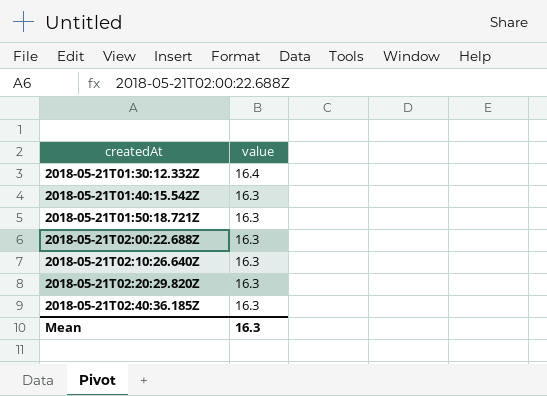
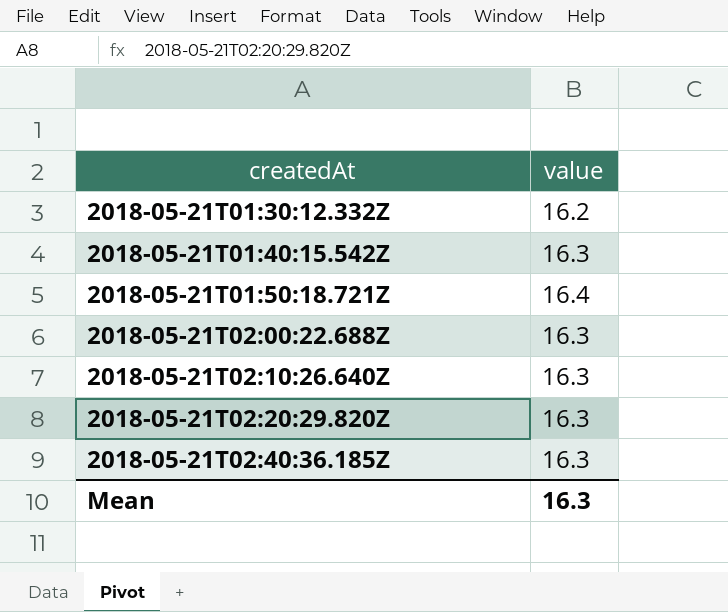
2018-05-21T01:30:12.332Z | value: 16.4 -> 16.2
2018-05-21T01:50:18.721Z | value: 16.3 -> 16.4

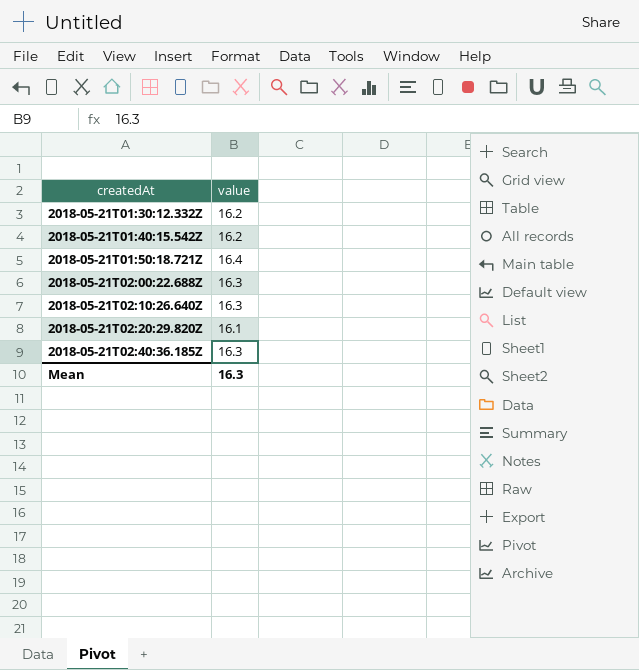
2018-05-21T01:40:15.542Z | value: 16.3 -> 16.2
2018-05-21T02:20:29.820Z | value: 16.3 -> 16.1

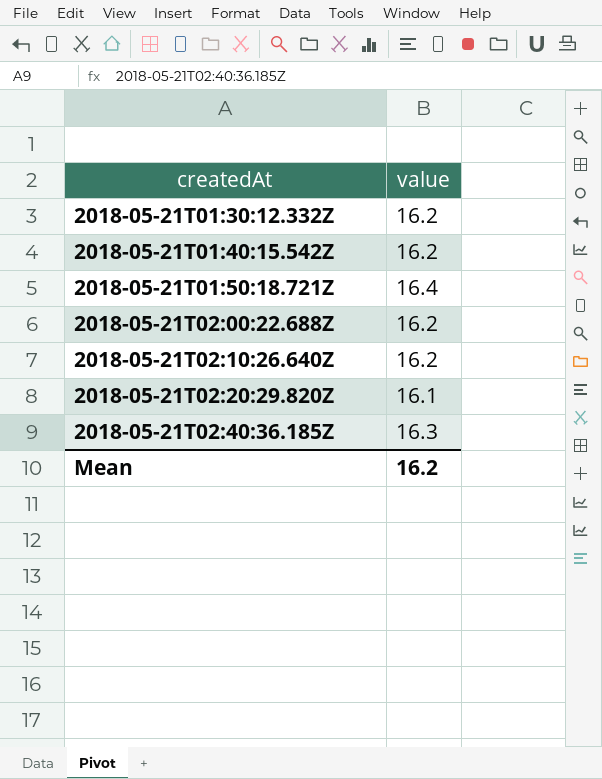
2018-05-21T02:00:22.688Z | value: 16.3 -> 16.2
2018-05-21T02:10:26.640Z | value: 16.3 -> 16.2
Mean | value: 16.3 -> 16.2

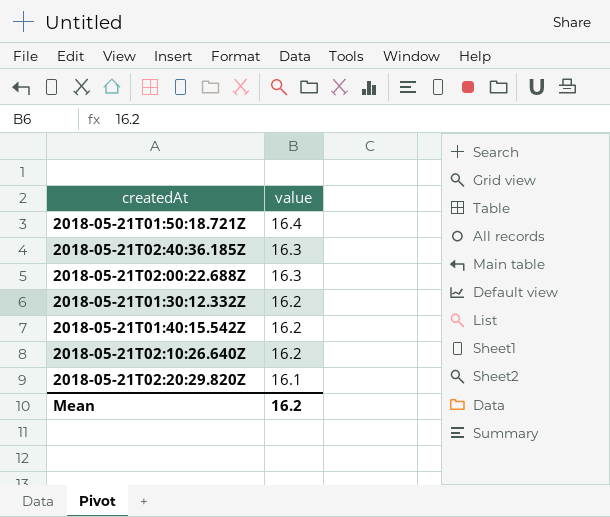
row order: createdAt ascending -> value descending
2018-05-21T02:00:22.688Z | value: 16.2 -> 16.3

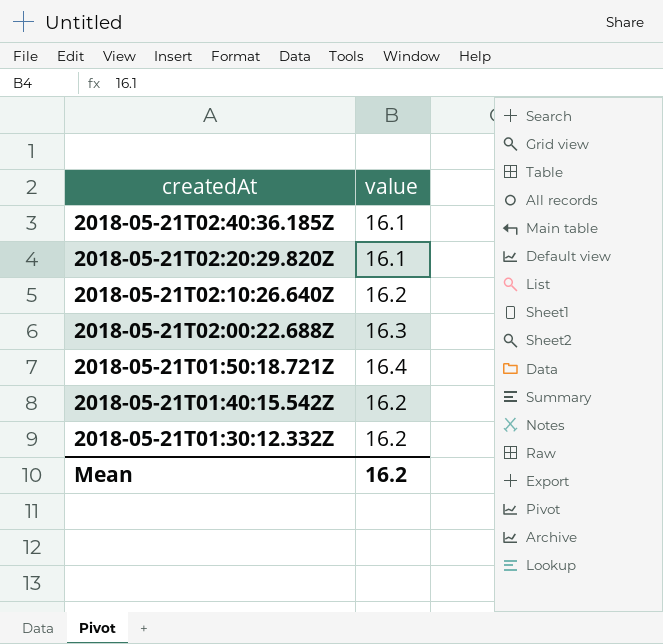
row order: value descending -> createdAt descending
2018-05-21T02:40:36.185Z | value: 16.3 -> 16.1

